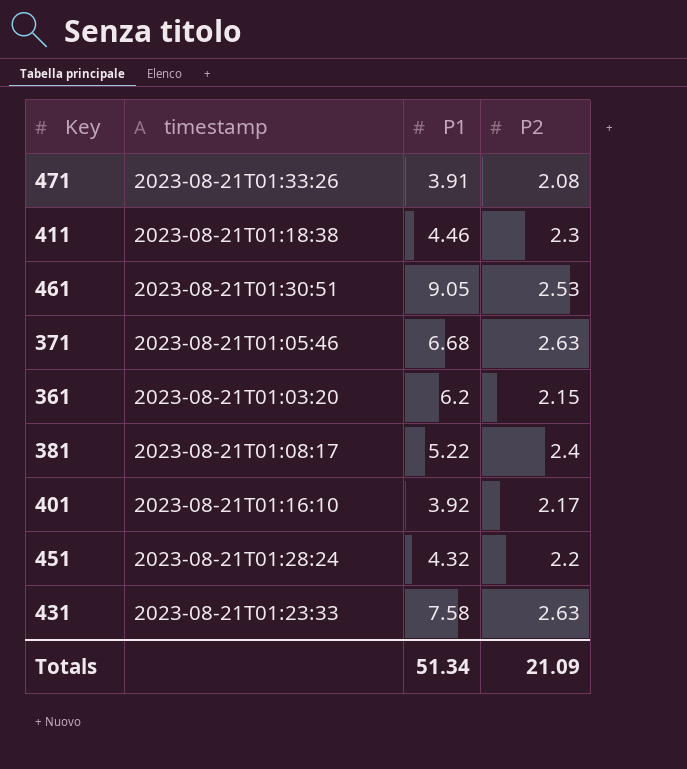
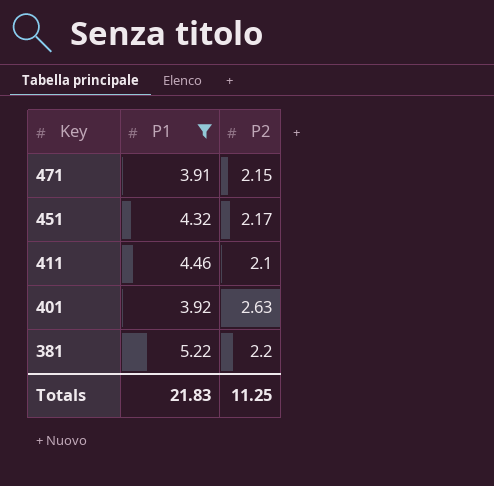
filter: none -> P1 <= 5.22
row order: none -> Key descending
column timestamp | position: 2 -> none
471 | P2: 2.08 -> 2.15
451 | P2: 2.2 -> 2.17
411 | P2: 2.3 -> 2.1
401 | P2: 2.17 -> 2.63
381 | P2: 2.4 -> 2.2
Totals | P1: 51.34 -> 21.83
Totals | P2: 21.09 -> 11.25

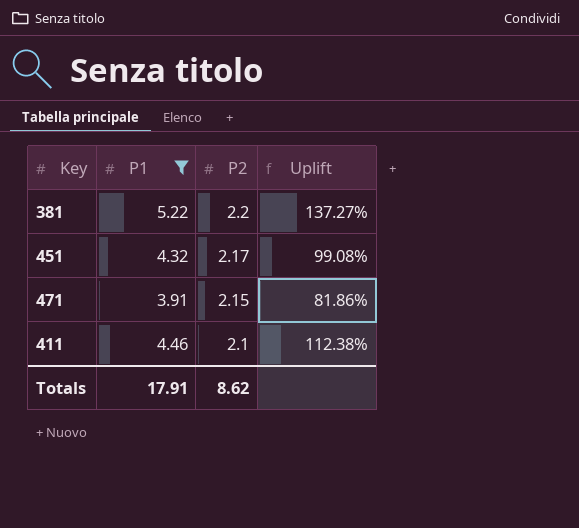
row order: Key descending -> P2 descending
column Uplift | formula: none -> ([P1] - [P2]) / [P2]
row 401: 3.92 | 2.63 -> none
Totals | P1: 21.83 -> 17.91
Totals | P2: 11.25 -> 8.62

